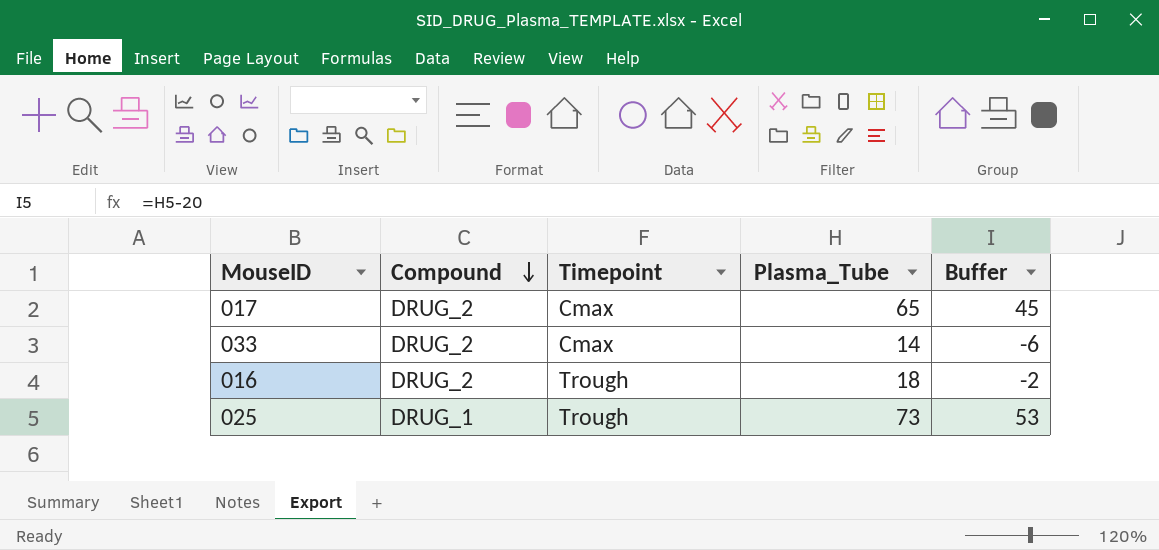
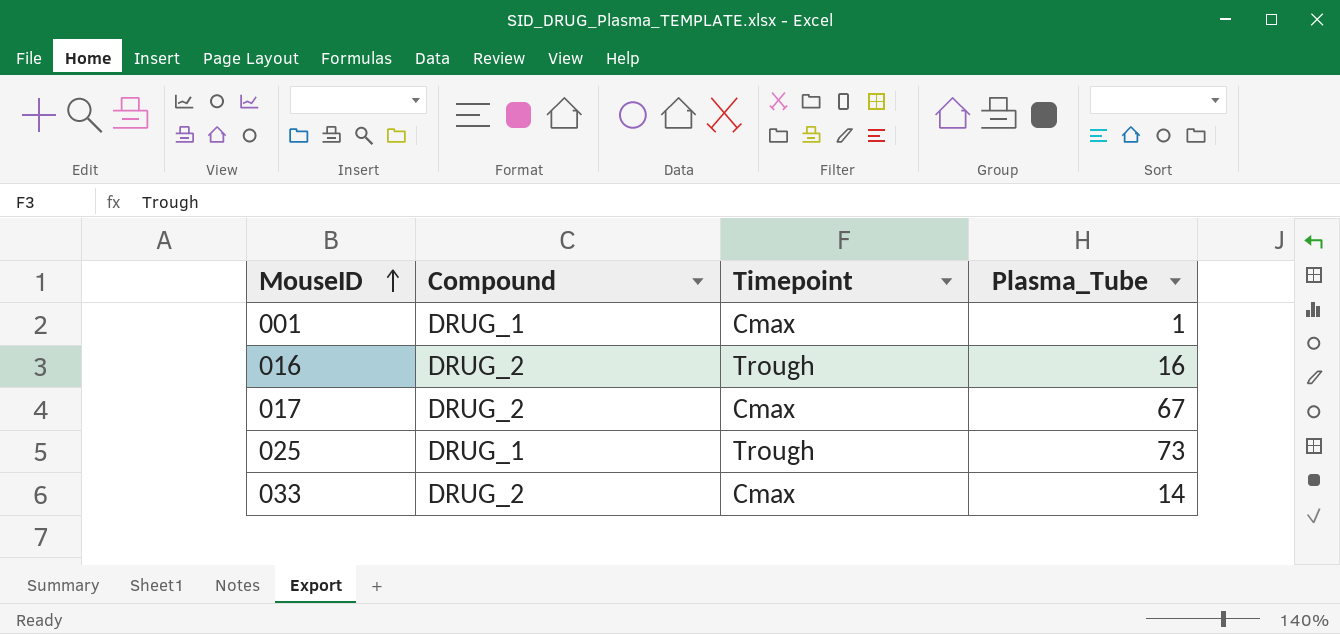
row order: Compound descending -> MouseID ascending
column Buffer | formula: [Plasma_Tube] - 20 -> none
row 001: none -> DRUG_1 | Cmax | 1
016 | Plasma_Tube: 18 -> 16
017 | Plasma_Tube: 65 -> 67

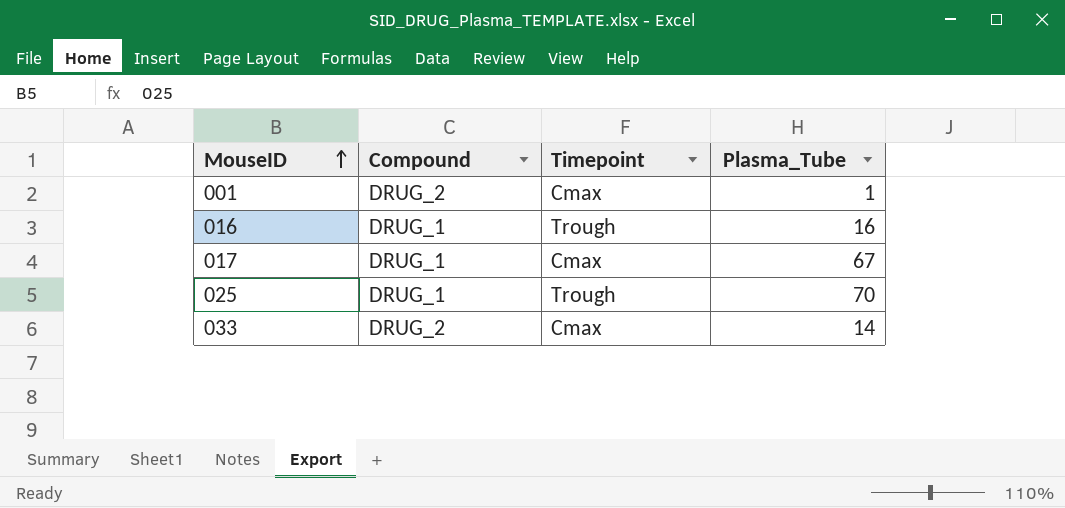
001 | Compound: DRUG_1 -> DRUG_2
016 | Compound: DRUG_2 -> DRUG_1
017 | Compound: DRUG_2 -> DRUG_1
025 | Plasma_Tube: 73 -> 70

